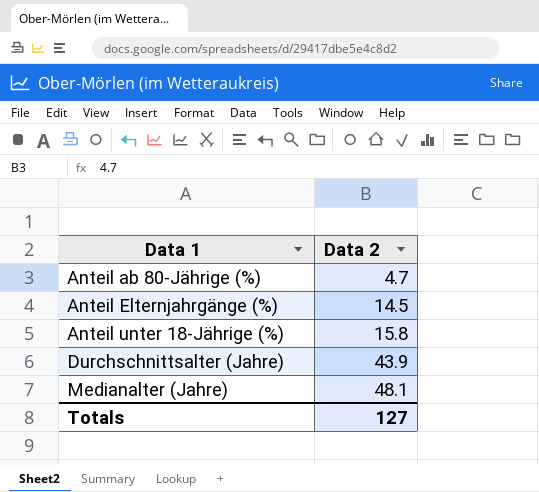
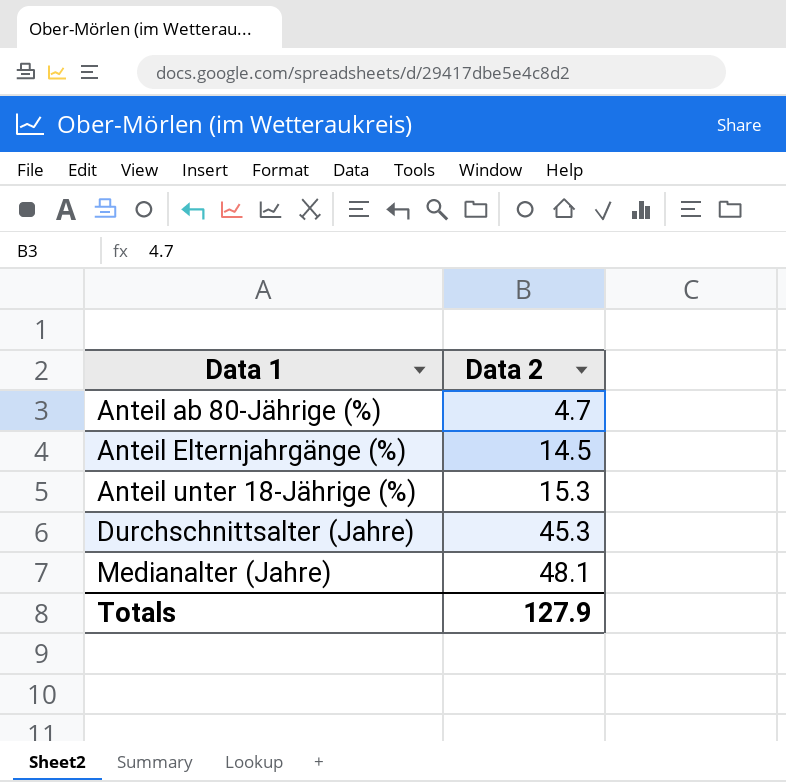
Anteil unter 18-Jährige (%) | Data 2: 15.8 -> 15.3
Durchschnittsalter (Jahre) | Data 2: 43.9 -> 45.3
Totals | Data 2: 127 -> 127.9

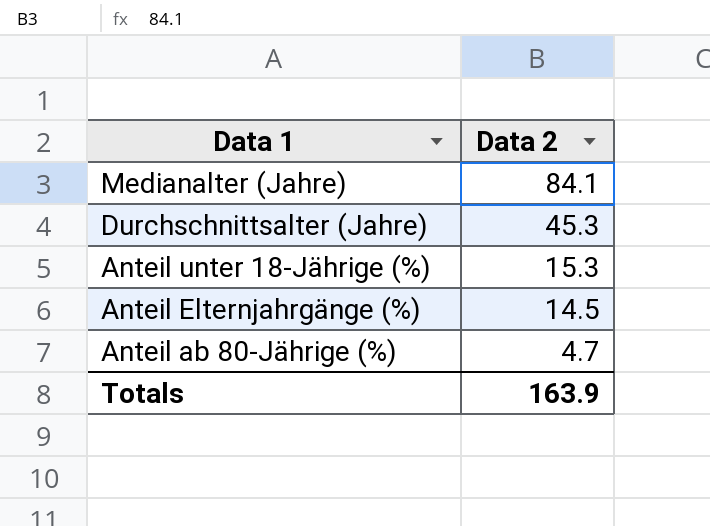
row order: Data 1 ascending -> Data 1 descending
Medianalter (Jahre) | Data 2: 48.1 -> 84.1
Totals | Data 2: 127.9 -> 163.9

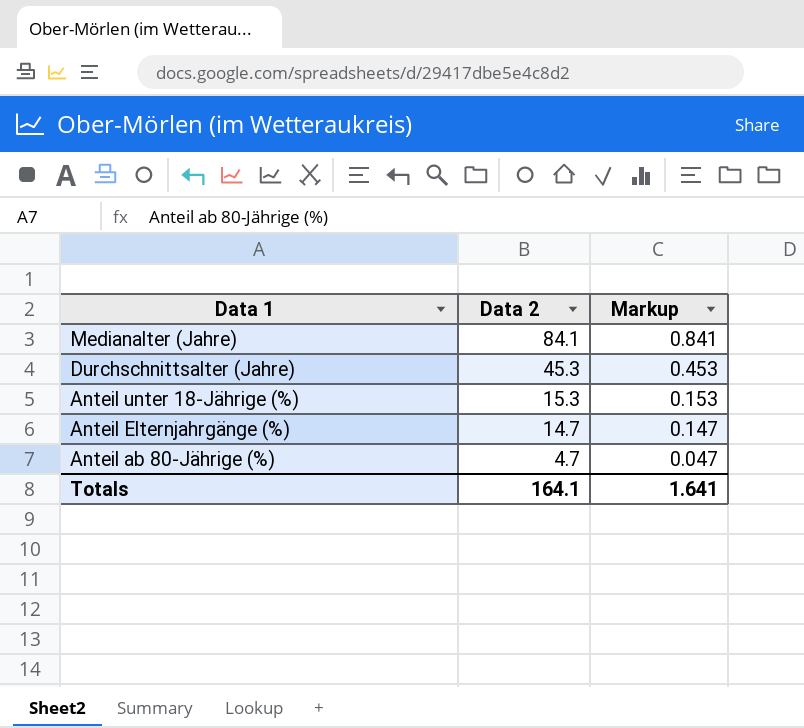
column Markup | formula: none -> [Data 2] * 0.01
Anteil Elternjahrgänge (%) | Data 2: 14.5 -> 14.7
Totals | Data 2: 163.9 -> 164.1

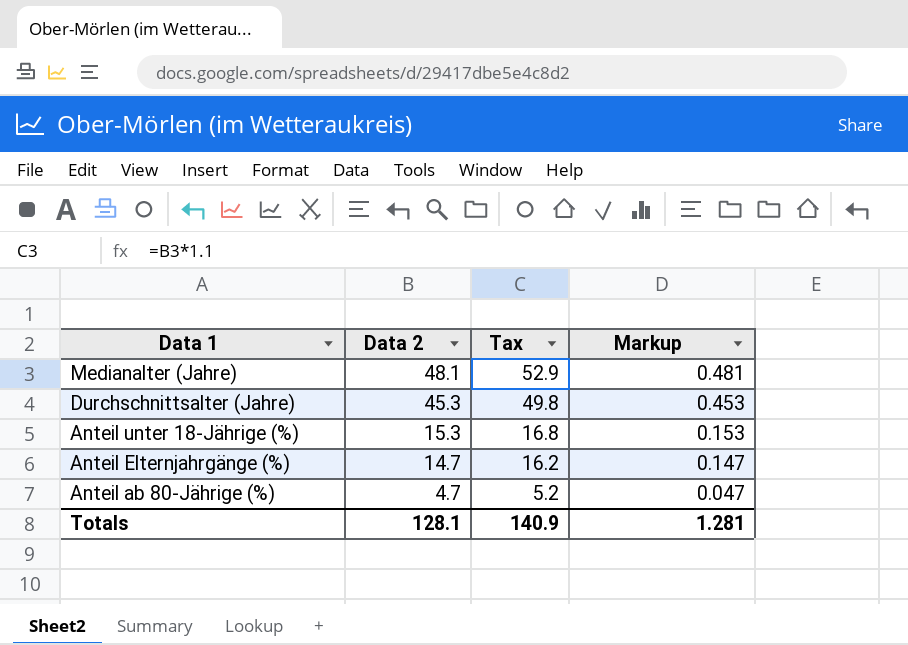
column Tax | formula: none -> [Data 2] * 1.1
Medianalter (Jahre) | Data 2: 84.1 -> 48.1
Medianalter (Jahre) | Markup: 0.841 -> 0.481
Totals | Data 2: 164.1 -> 128.1
Totals | Markup: 1.641 -> 1.281

